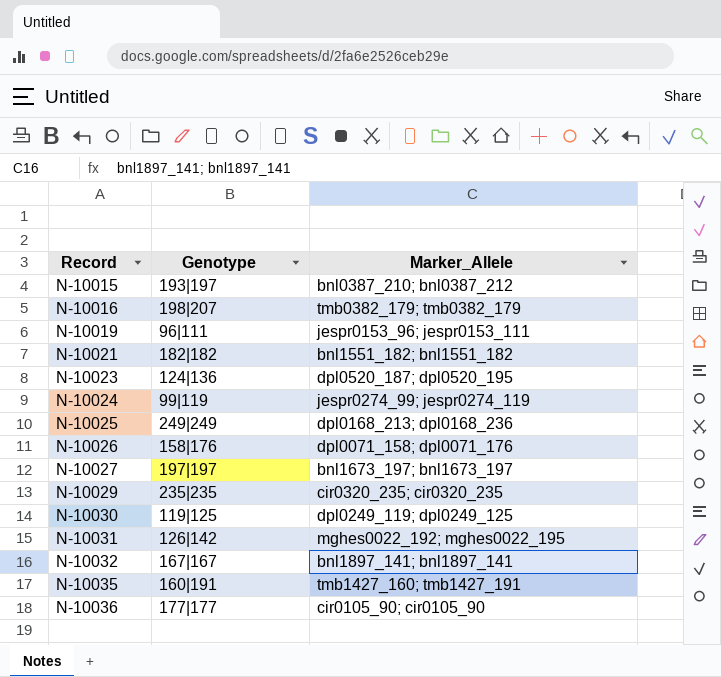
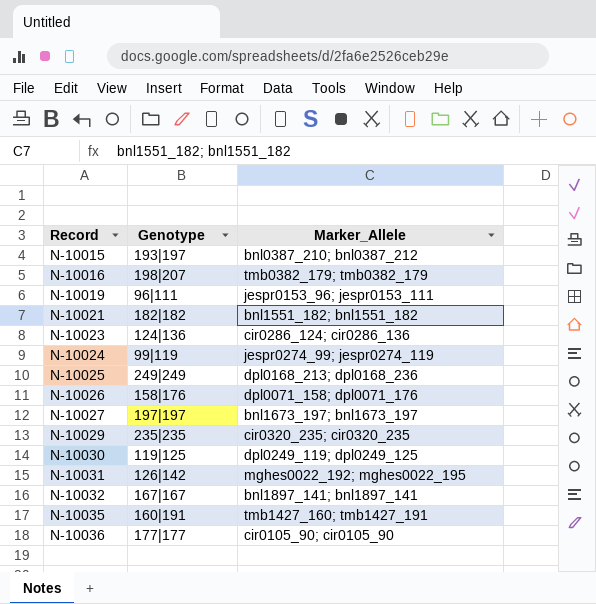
N-10023 | Marker_Allele: dpl0520_187; dpl0520_195 -> cir0286_124; cir0286_136

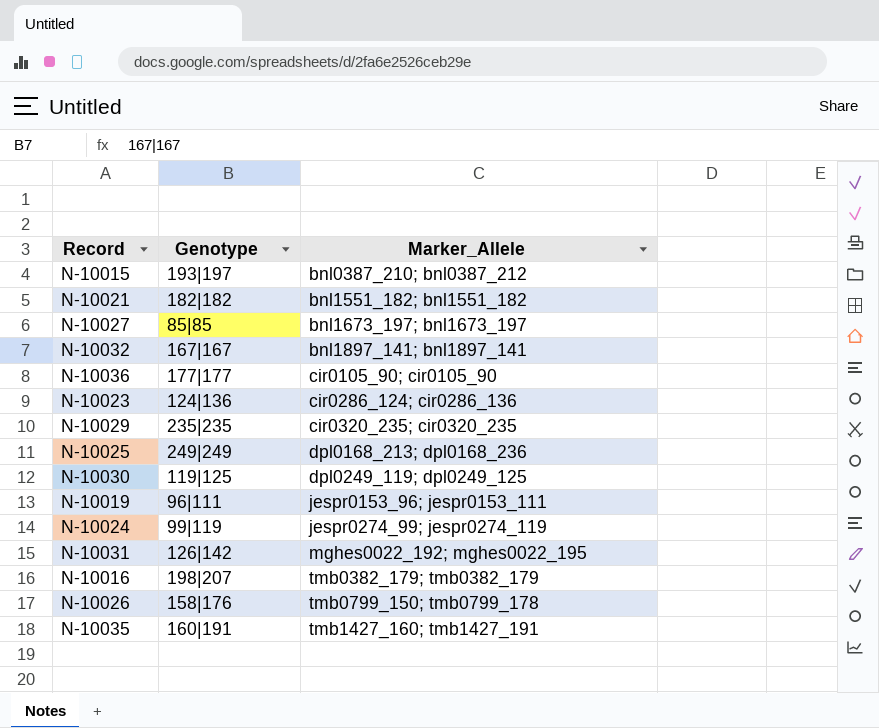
row order: Record ascending -> Marker_Allele ascending
N-10027 | Genotype: 197|197 -> 85|85
N-10026 | Marker_Allele: dpl0071_158; dpl0071_176 -> tmb0799_150; tmb0799_178

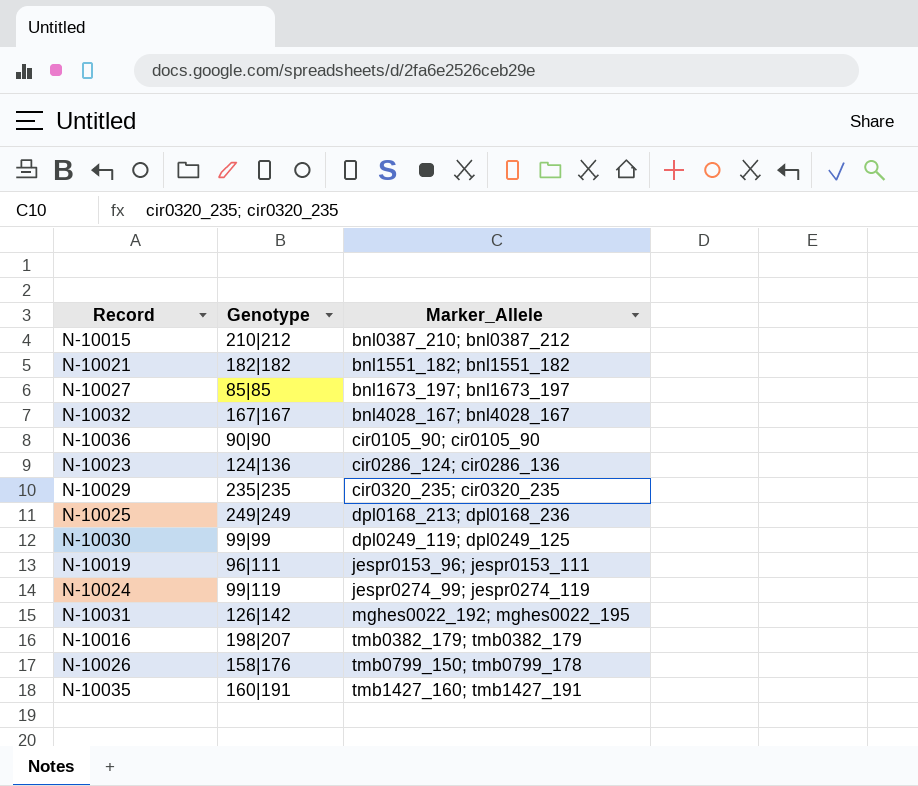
N-10015 | Genotype: 193|197 -> 210|212
N-10032 | Marker_Allele: bnl1897_141; bnl1897_141 -> bnl4028_167; bnl4028_167
N-10036 | Genotype: 177|177 -> 90|90
N-10030 | Genotype: 119|125 -> 99|99

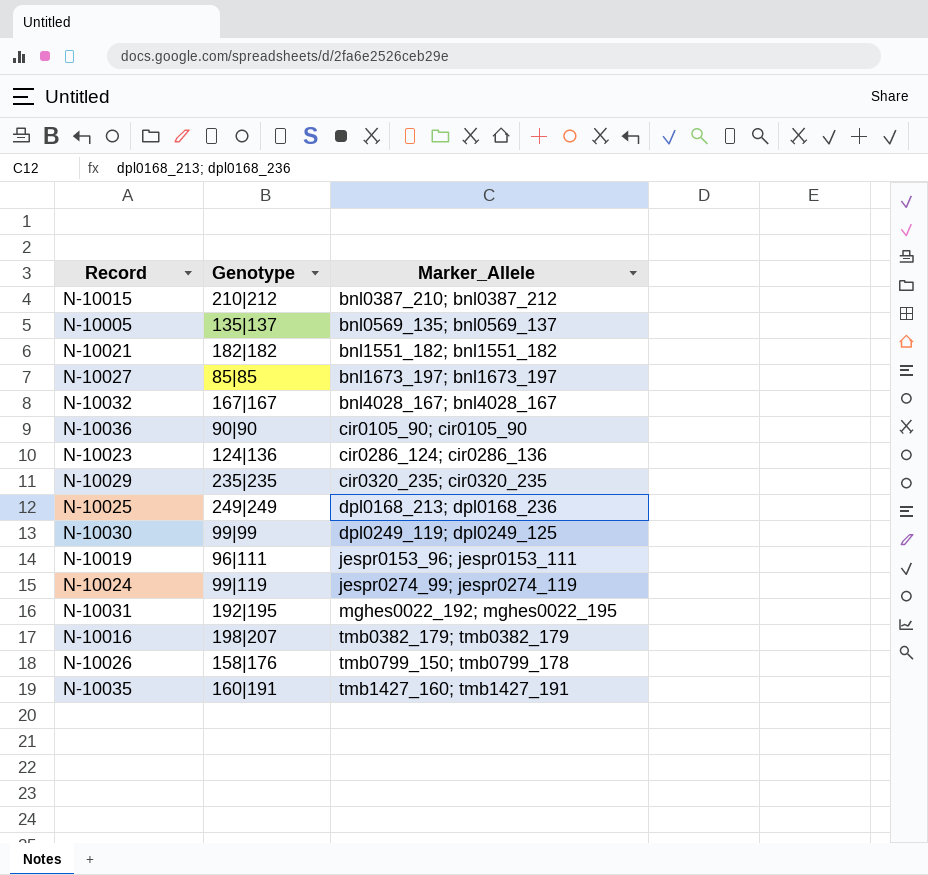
row N-10005: none -> 135|137 | bnl0569_135; bnl0569_137
N-10031 | Genotype: 126|142 -> 192|195

